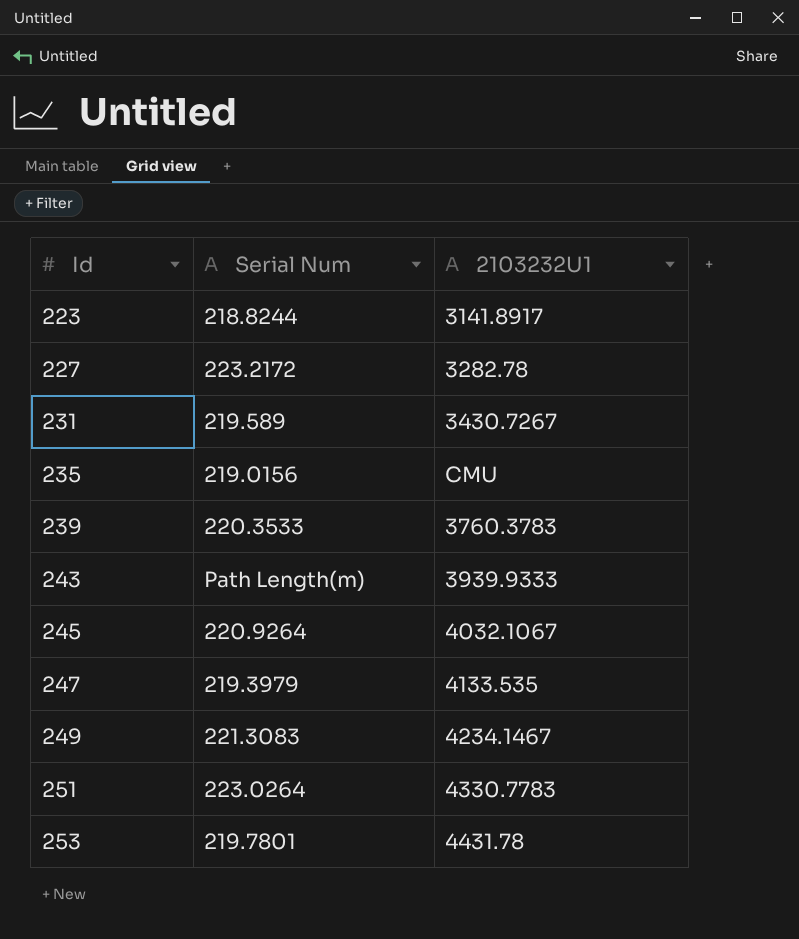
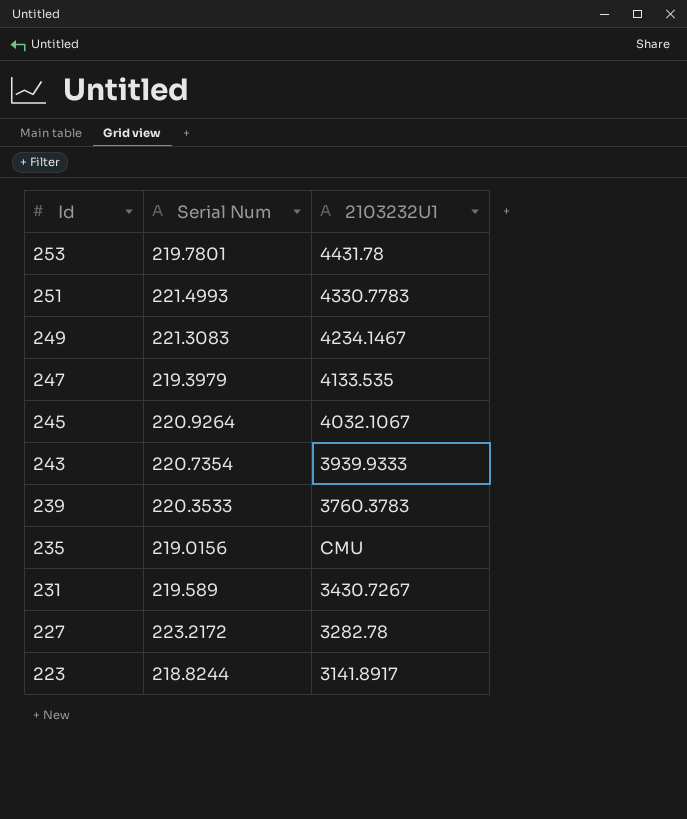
row order: Id ascending -> Id descending
251 | Serial Num: 223.0264 -> 221.4993
243 | Serial Num: Path Length(m) -> 220.7354

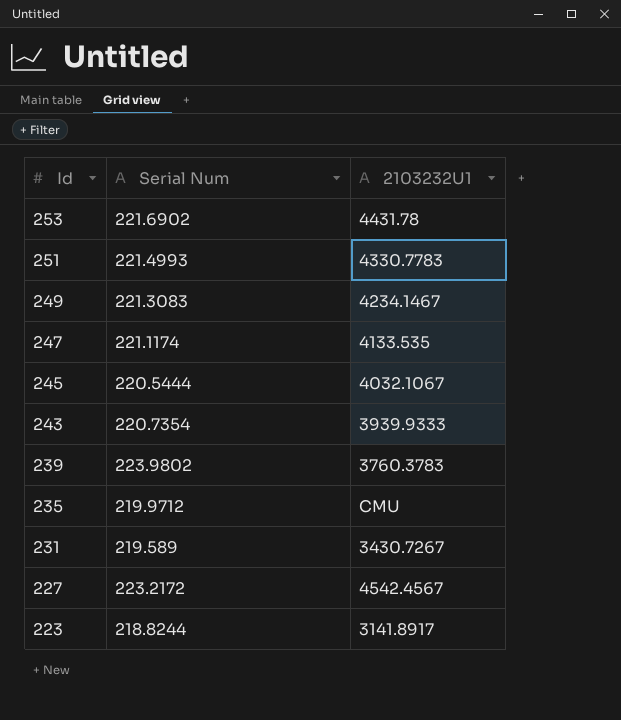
253 | Serial Num: 219.7801 -> 221.6902
247 | Serial Num: 219.3979 -> 221.1174
245 | Serial Num: 220.9264 -> 220.5444
239 | Serial Num: 220.3533 -> 223.9802
235 | Serial Num: 219.0156 -> 219.9712
227 | 2103232U1: 3282.78 -> 4542.4567

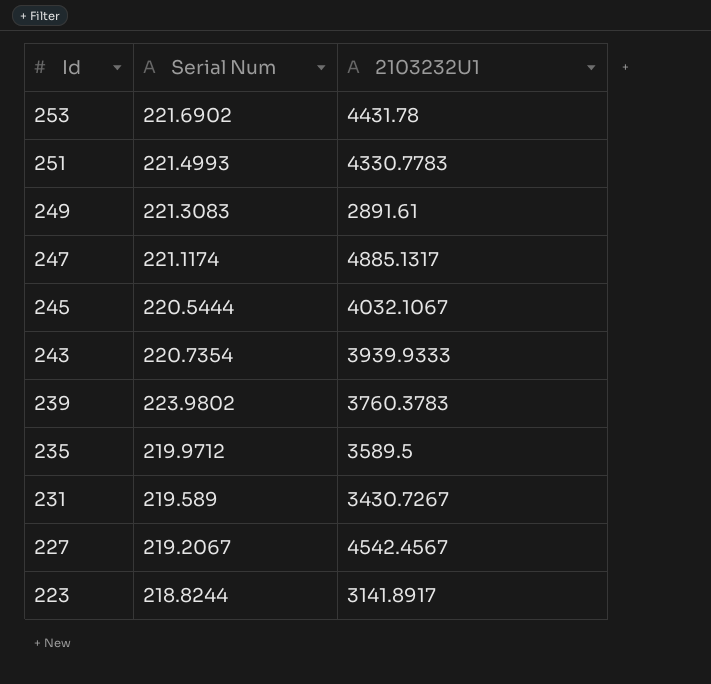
249 | 2103232U1: 4234.1467 -> 2891.61
247 | 2103232U1: 4133.535 -> 4885.1317
235 | 2103232U1: CMU -> 3589.5
227 | Serial Num: 223.2172 -> 219.2067

